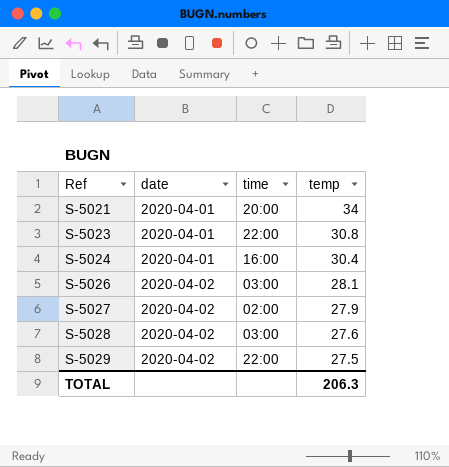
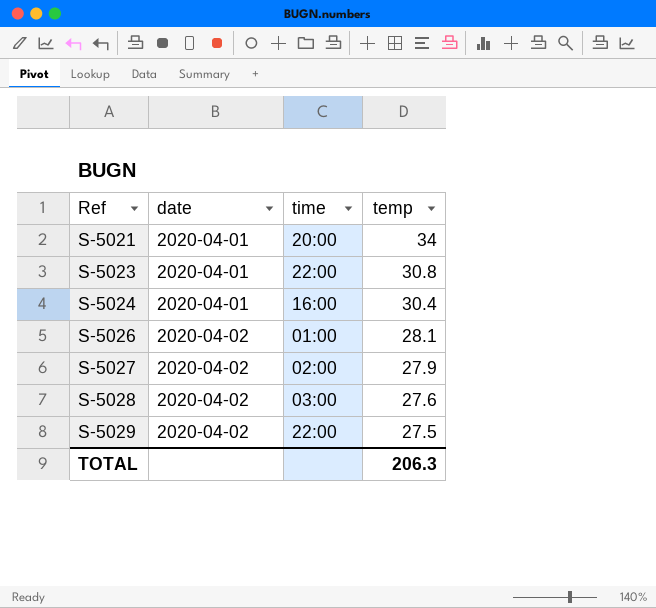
S-5026 | time: 03:00 -> 01:00

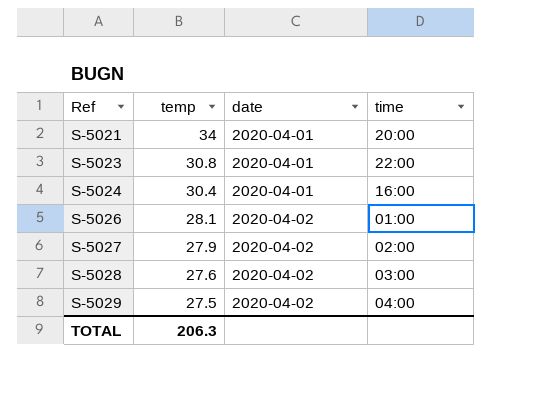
column temp | position: 4 -> 2
S-5029 | time: 22:00 -> 04:00

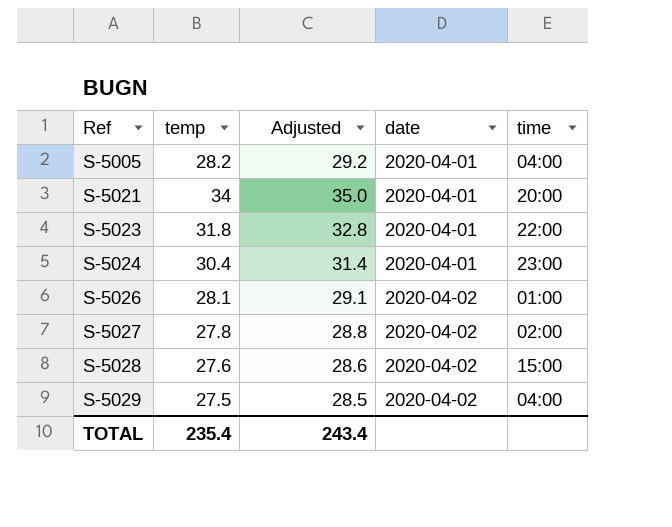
column Adjusted | formula: none -> [temp] + 1
row S-5005: none -> 28.2 | 29.2 | 2020-04-01 | 04:00
S-5023 | temp: 30.8 -> 31.8
S-5024 | time: 16:00 -> 23:00
S-5027 | temp: 27.9 -> 27.8
S-5028 | time: 03:00 -> 15:00
TOTAL | temp: 206.3 -> 235.4

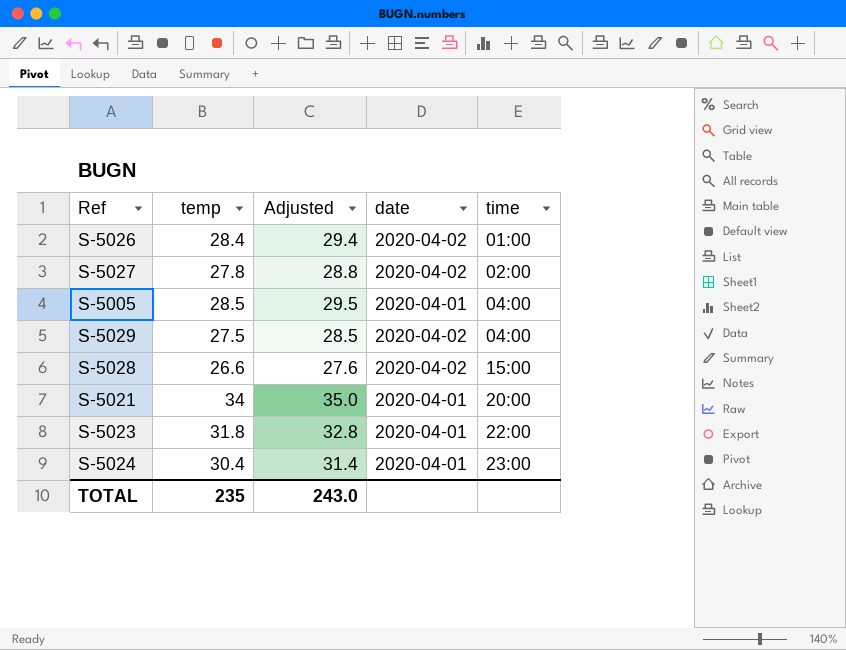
row order: Ref ascending -> time ascending
S-5026 | temp: 28.1 -> 28.4
S-5026 | Adjusted: 29.1 -> 29.4
S-5005 | temp: 28.2 -> 28.5
S-5005 | Adjusted: 29.2 -> 29.5
S-5028 | temp: 27.6 -> 26.6
S-5028 | Adjusted: 28.6 -> 27.6
TOTAL | temp: 235.4 -> 235
TOTAL | Adjusted: 243.4 -> 243.0

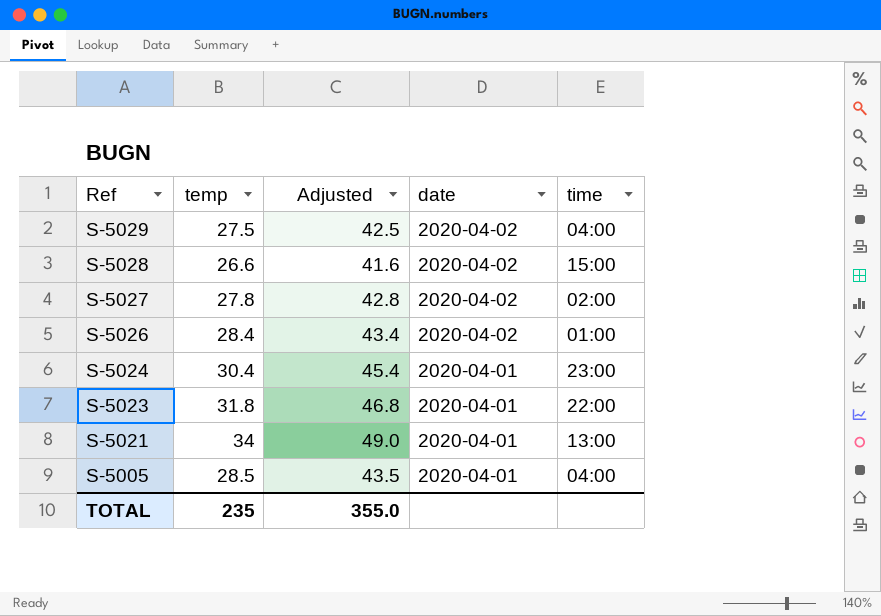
row order: time ascending -> Ref descending
column Adjusted | formula: [temp] + 1 -> [temp] + 15
S-5021 | time: 20:00 -> 13:00
TOTAL | Adjusted: 243.0 -> 355.0

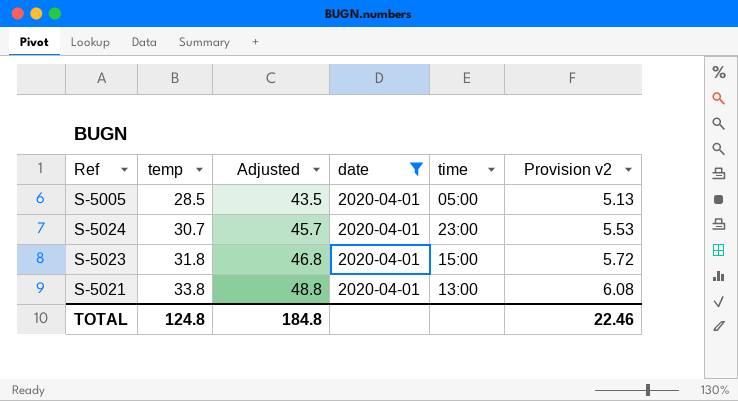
filter: none -> date = 2020-04-01
row order: Ref descending -> temp ascending
column Provision v2 | formula: none -> [temp] * 0.18
S-5005 | time: 04:00 -> 05:00
S-5024 | temp: 30.4 -> 30.7
S-5024 | Adjusted: 45.4 -> 45.7
S-5023 | time: 22:00 -> 15:00
S-5021 | temp: 34 -> 33.8
S-5021 | Adjusted: 49.0 -> 48.8
TOTAL | temp: 235 -> 124.8
TOTAL | Adjusted: 355.0 -> 184.8

